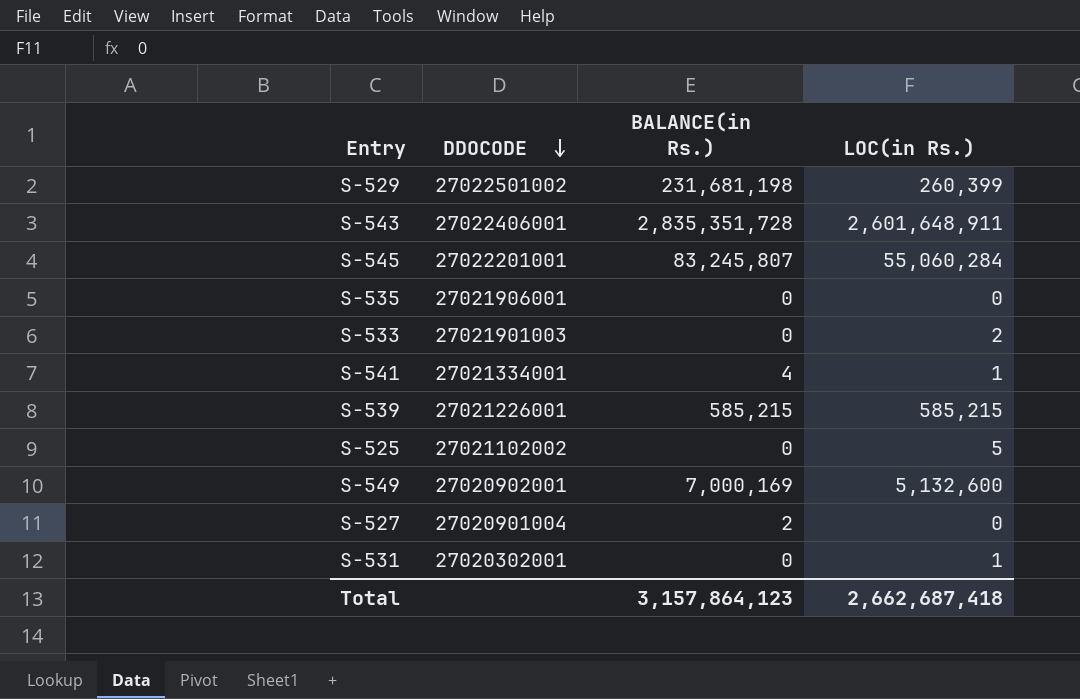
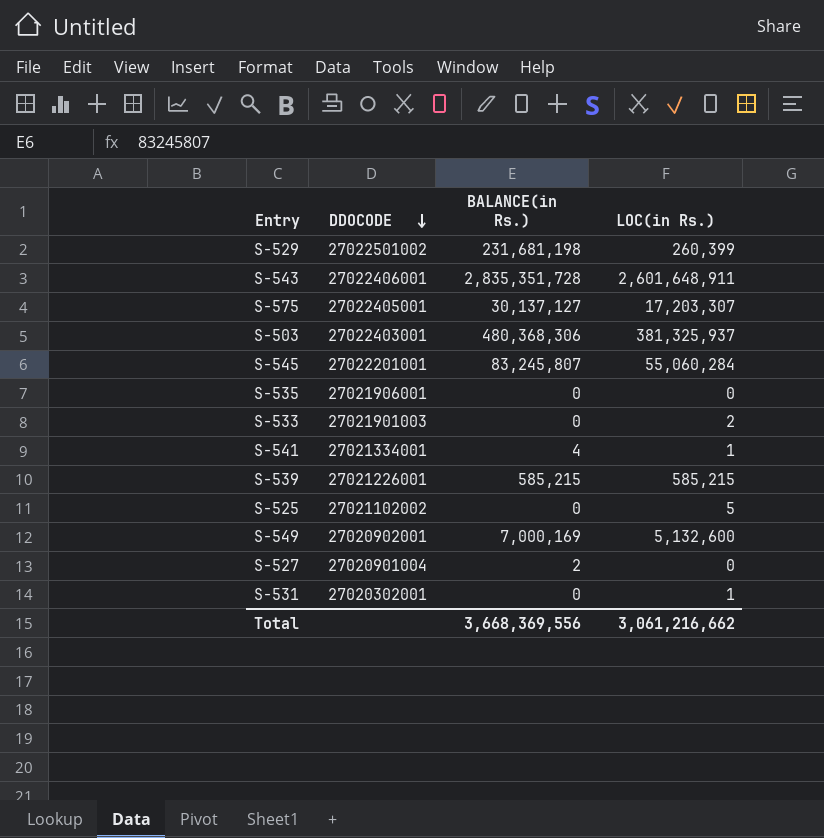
row S-575: none -> 27022405001 | 30,137,127 | 17,203,307
row S-503: none -> 27022403001 | 480,368,306 | 381,325,937
Total | BALANCE(in Rs.): 3,157,864,123 -> 3,668,369,556
Total | LOC(in Rs.): 2,662,687,418 -> 3,061,216,662

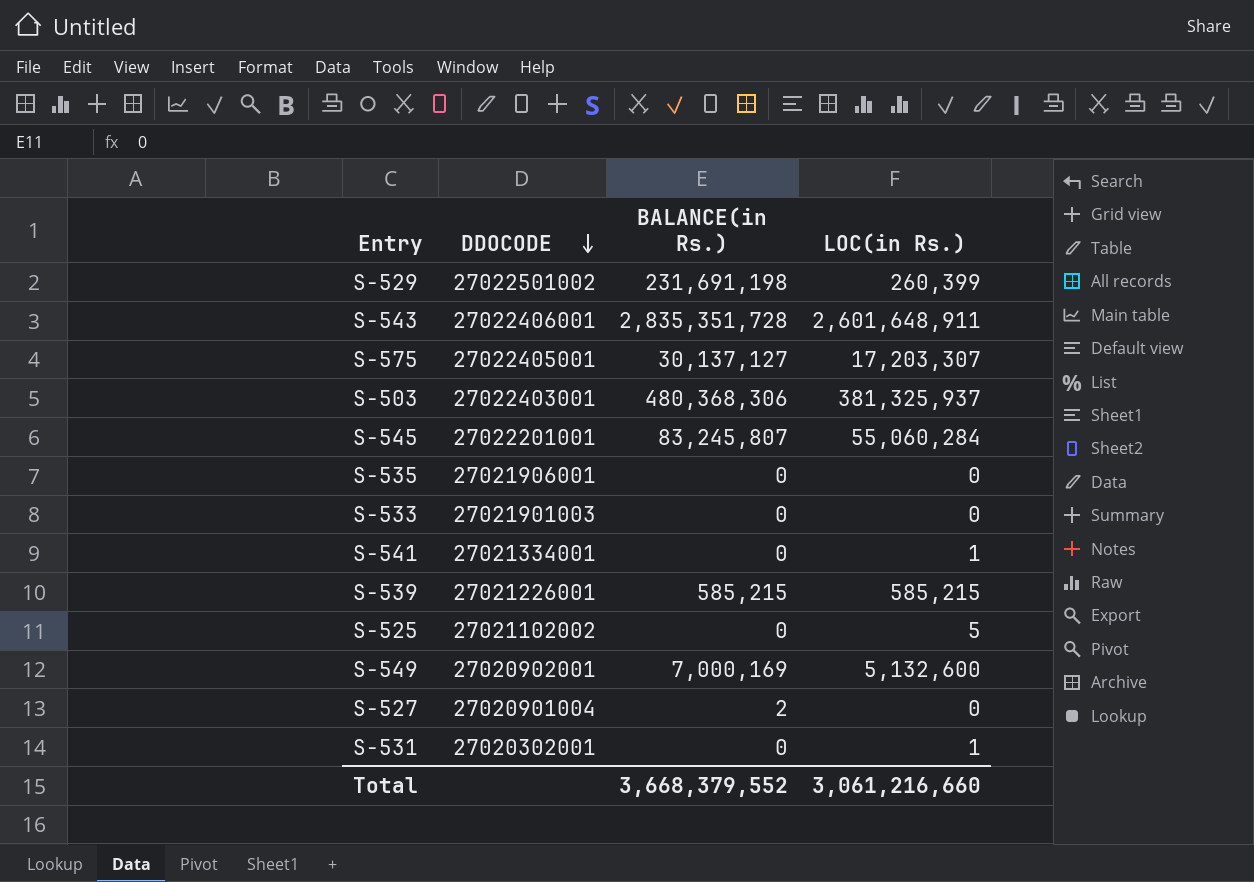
S-529 | BALANCE(in Rs.): 231,681,198 -> 231,691,198
S-533 | LOC(in Rs.): 2 -> 0
S-541 | BALANCE(in Rs.): 4 -> 0
Total | BALANCE(in Rs.): 3,668,369,556 -> 3,668,379,552
Total | LOC(in Rs.): 3,061,216,662 -> 3,061,216,660

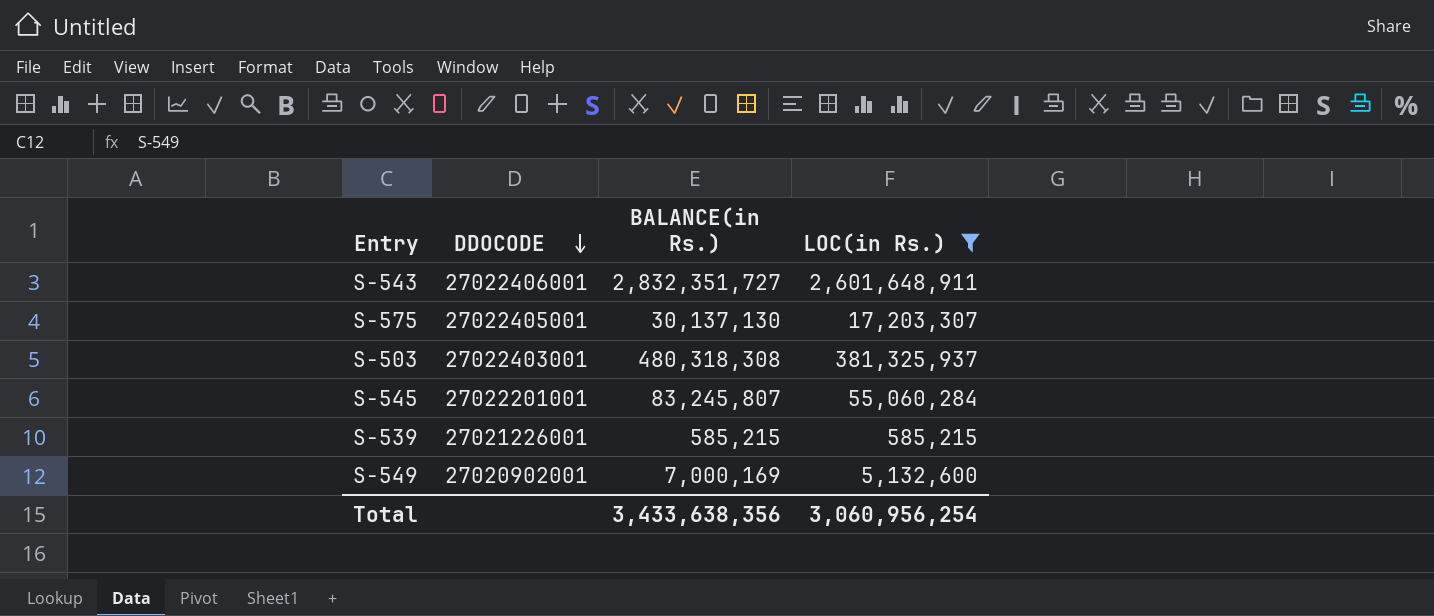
filter: none -> LOC(in Rs.) >= 585,215
S-543 | BALANCE(in Rs.): 2,835,351,728 -> 2,832,351,727
S-575 | BALANCE(in Rs.): 30,137,127 -> 30,137,130
S-503 | BALANCE(in Rs.): 480,368,306 -> 480,318,308
Total | BALANCE(in Rs.): 3,668,379,552 -> 3,433,638,356
Total | LOC(in Rs.): 3,061,216,660 -> 3,060,956,254

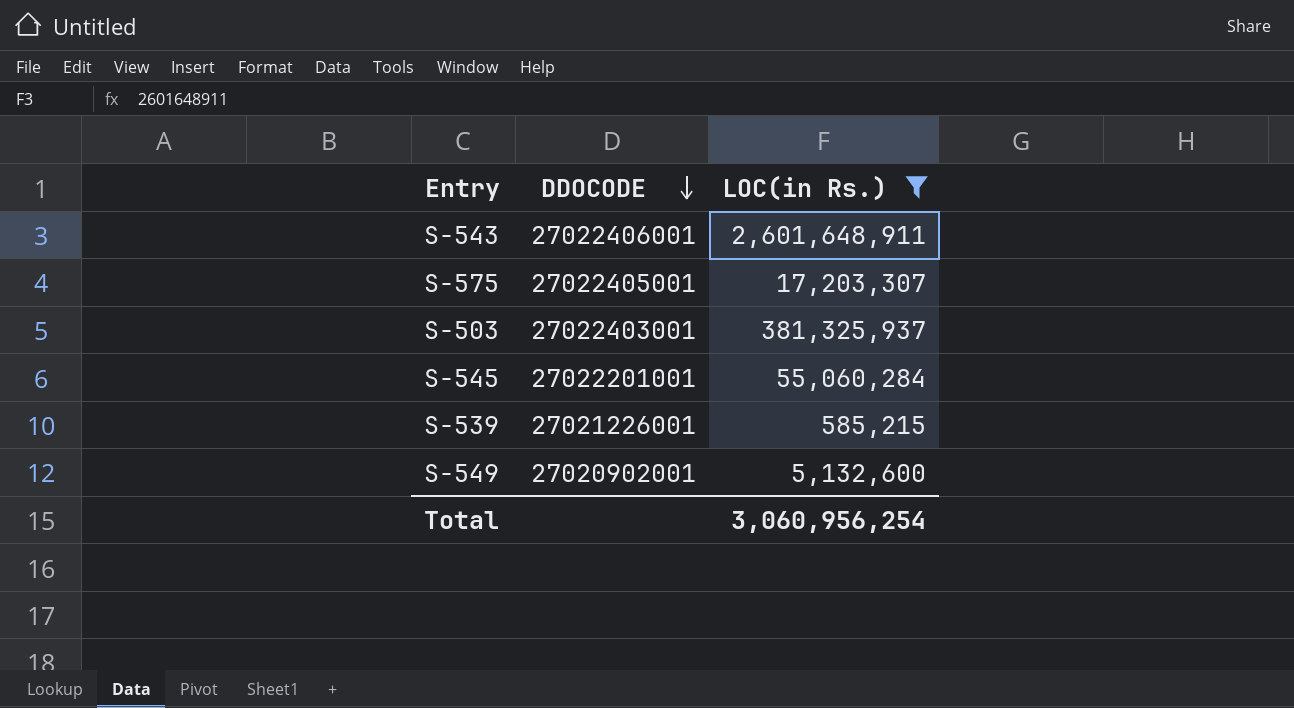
column BALANCE(in Rs.) | position: 3 -> none

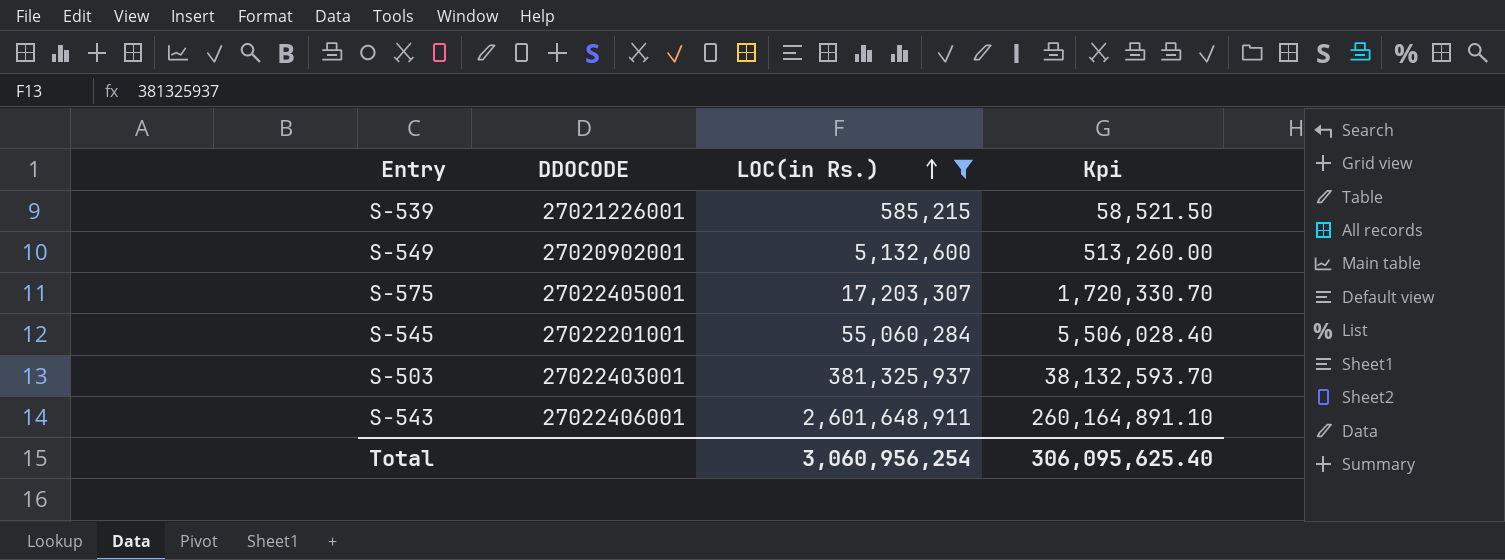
row order: DDOCODE descending -> LOC(in Rs.) ascending
column Kpi | formula: none -> [LOC(in Rs.)] * 0.1

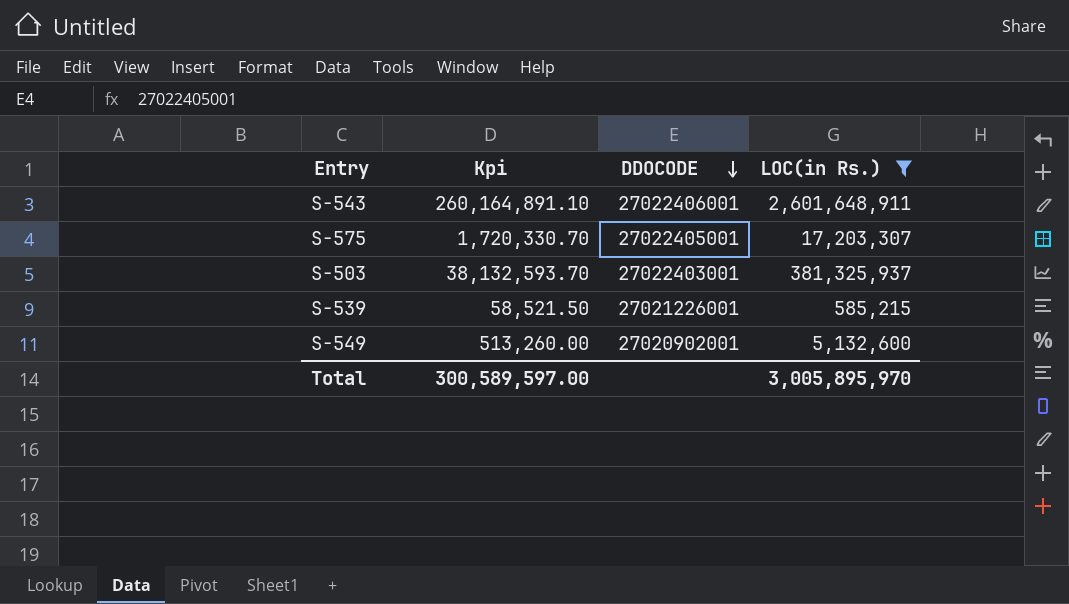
row order: LOC(in Rs.) ascending -> DDOCODE descending
column Kpi | position: 4 -> 2
row S-545: 27022201001 | 55,060,284 | 5,506,028.40 -> none
Total | Kpi: 306,095,625.40 -> 300,589,597.00
Total | LOC(in Rs.): 3,060,956,254 -> 3,005,895,970

